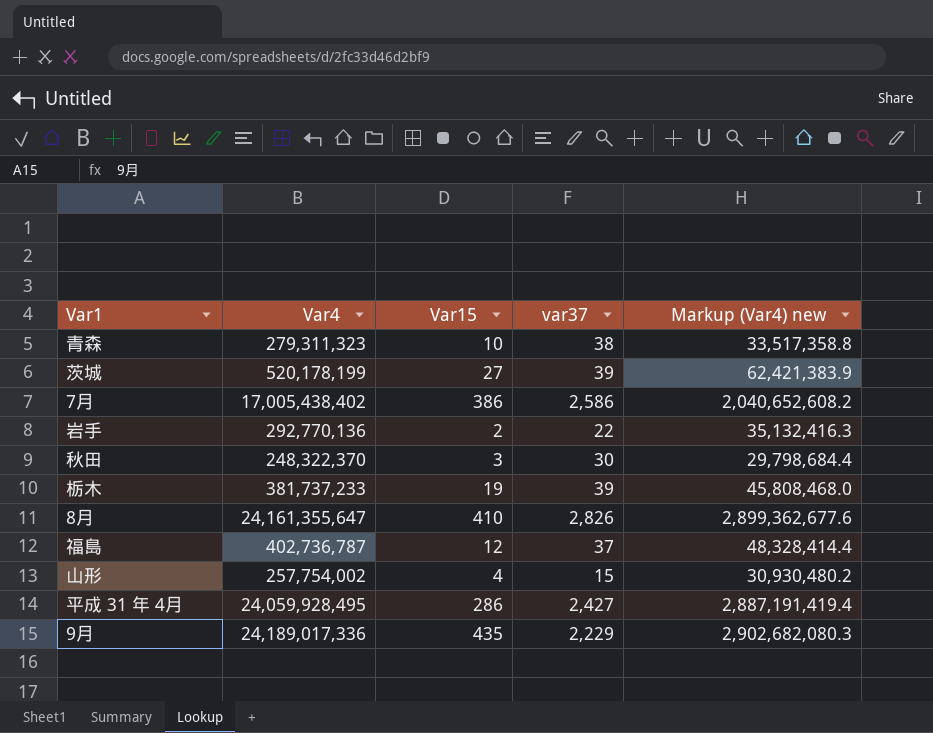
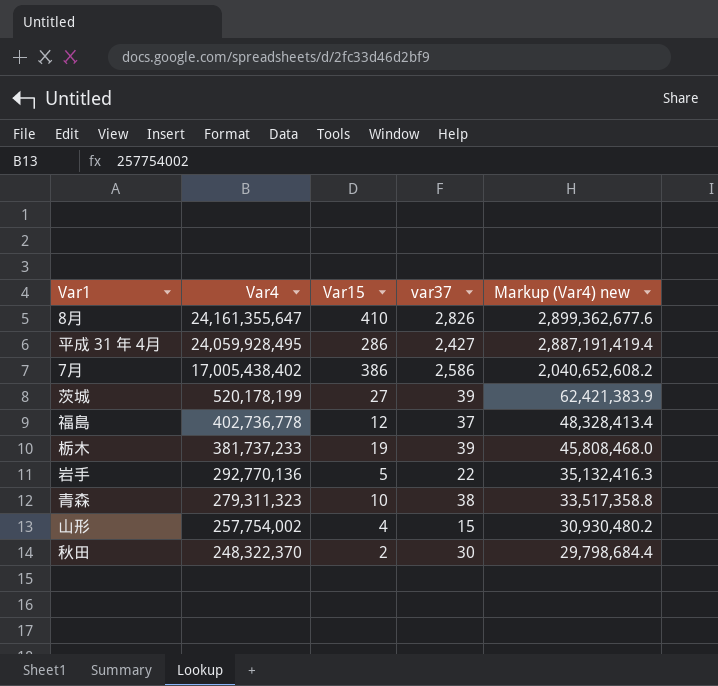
row order: none -> Var4 descending
row 9月: 24,189,017,336 | 435 | 2,229 | 2,902,682,080.3 -> none
福島 | Var4: 402,736,787 -> 402,736,778
福島 | Markup (Var4) new: 48,328,414.4 -> 48,328,413.4
岩手 | Var15: 2 -> 5
秋田 | Var15: 3 -> 2

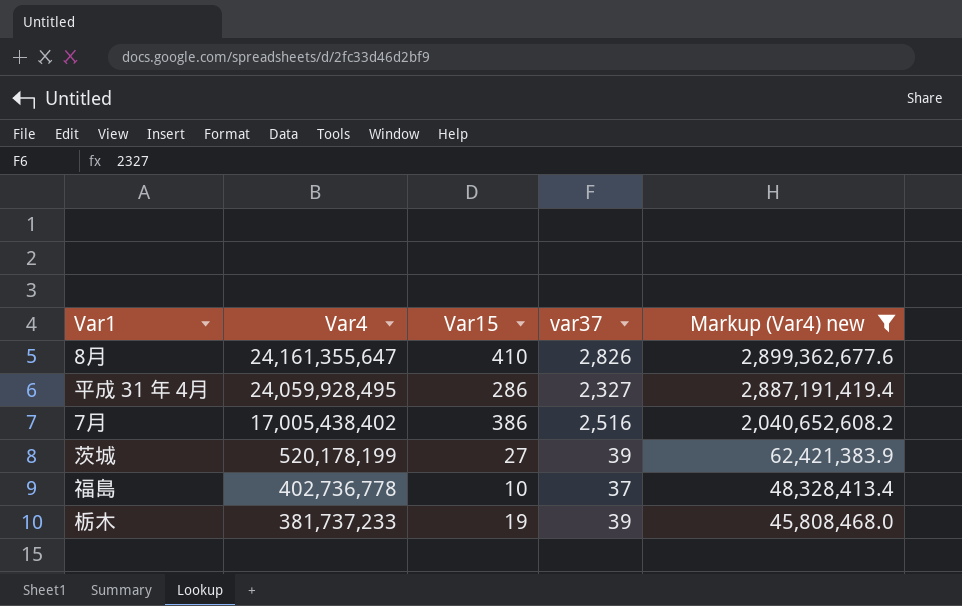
filter: none -> Markup (Var4) new >= 45,808,468.0
平成 31 年 4月 | var37: 2,427 -> 2,327
7月 | var37: 2,586 -> 2,516
福島 | Var15: 12 -> 10

